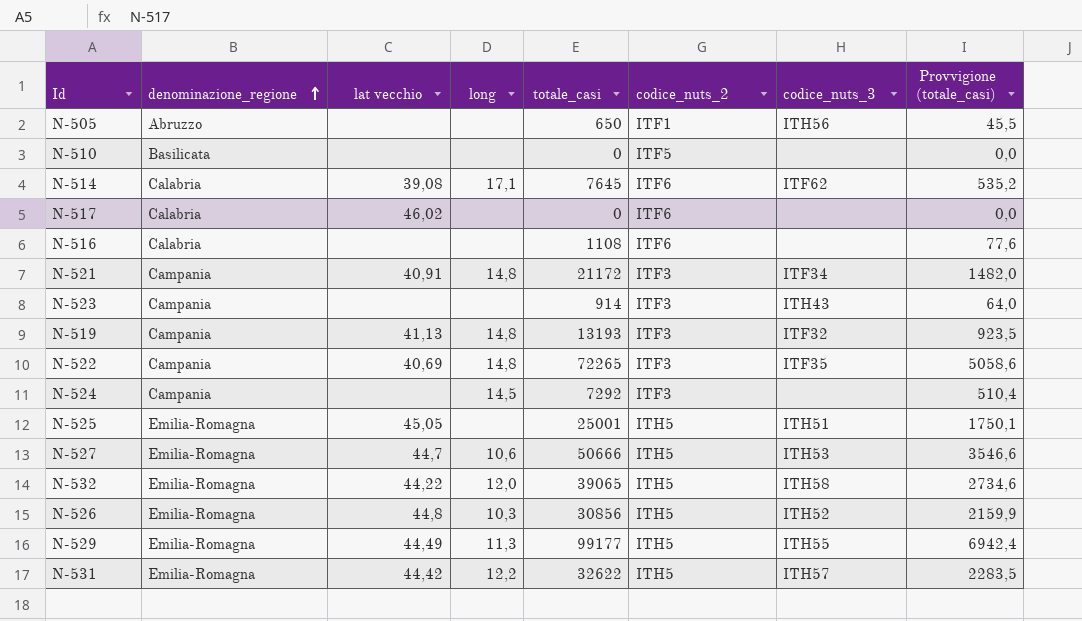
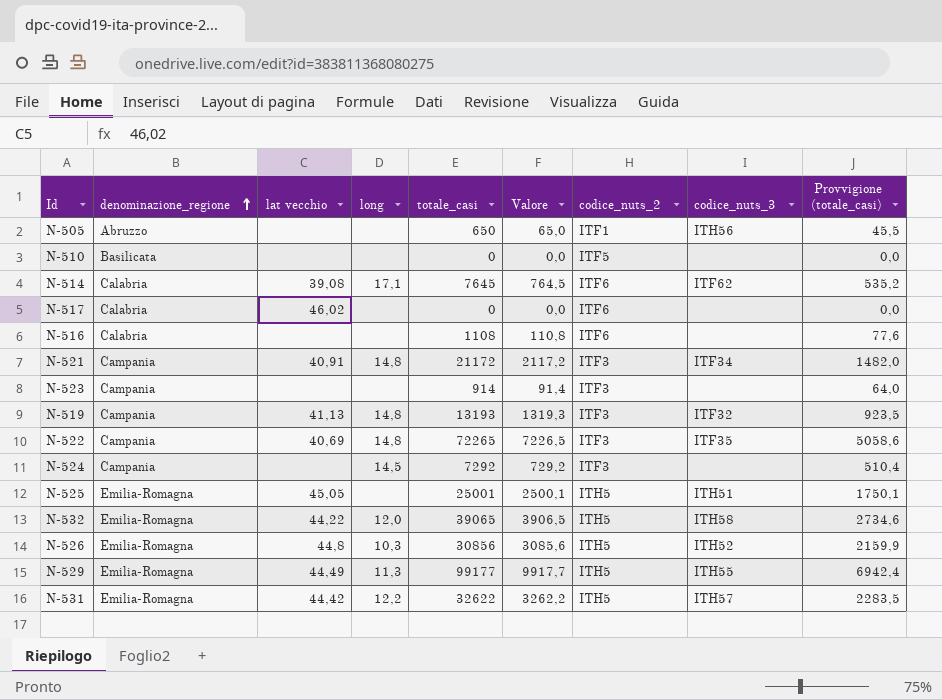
column Valore | formula: none -> [totale_casi] * 0,1
row N-527: Emilia-Romagna | 44,7 | 10,6 | 50666 | ITH5 | ITH53 | 3546,6 -> none
N-523 | codice_nuts_3: ITH43 -> none

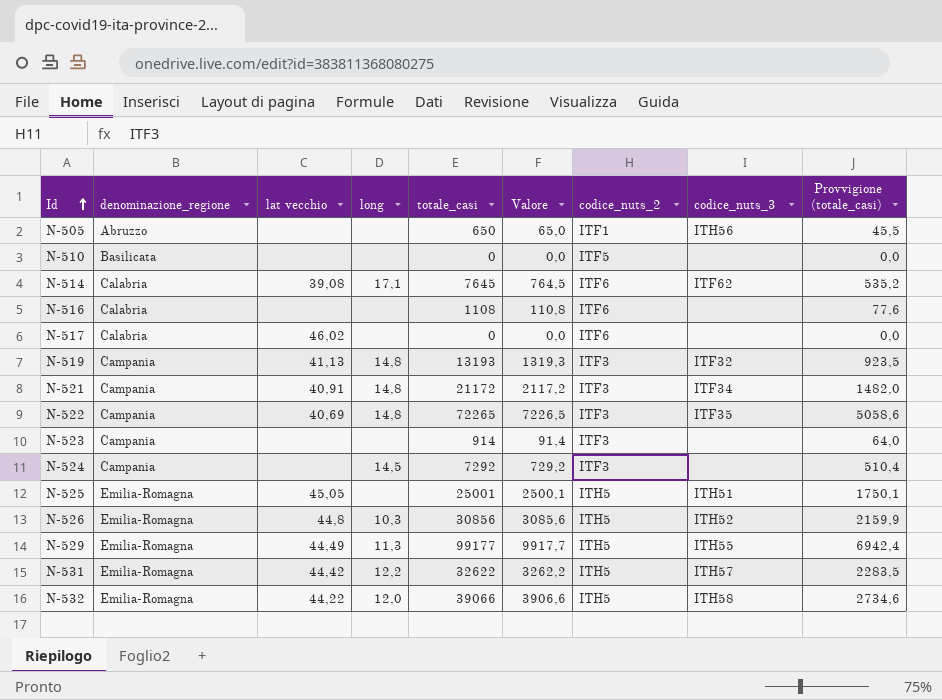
row order: denominazione_regione ascending -> Id ascending
N-532 | totale_casi: 39065 -> 39066
N-532 | Valore: 3906,5 -> 3906,6

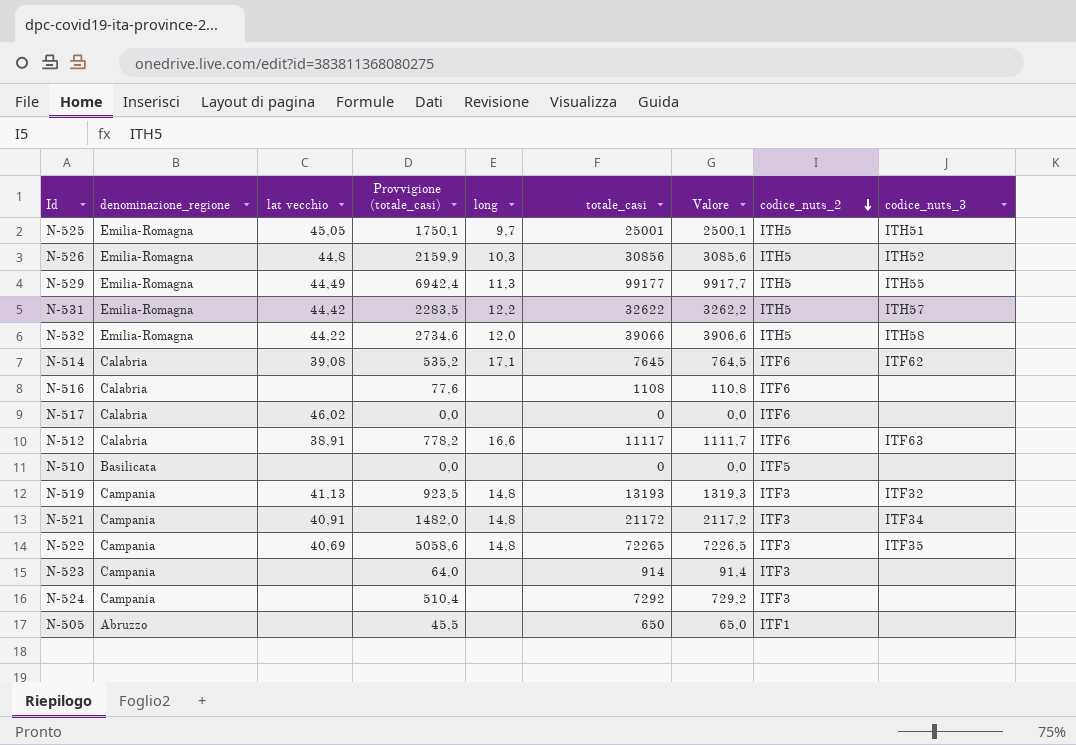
row order: Id ascending -> codice_nuts_2 descending
column Provvigione (totale_casi) | position: 9 -> 4
N-525 | long: none -> 9,7
row N-512: none -> Calabria | 38,91 | 778,2 | 16,6 | 11117 | 1111,7 | ITF6 | ITF63
N-524 | long: 14,5 -> none
N-505 | codice_nuts_3: ITH56 -> none

